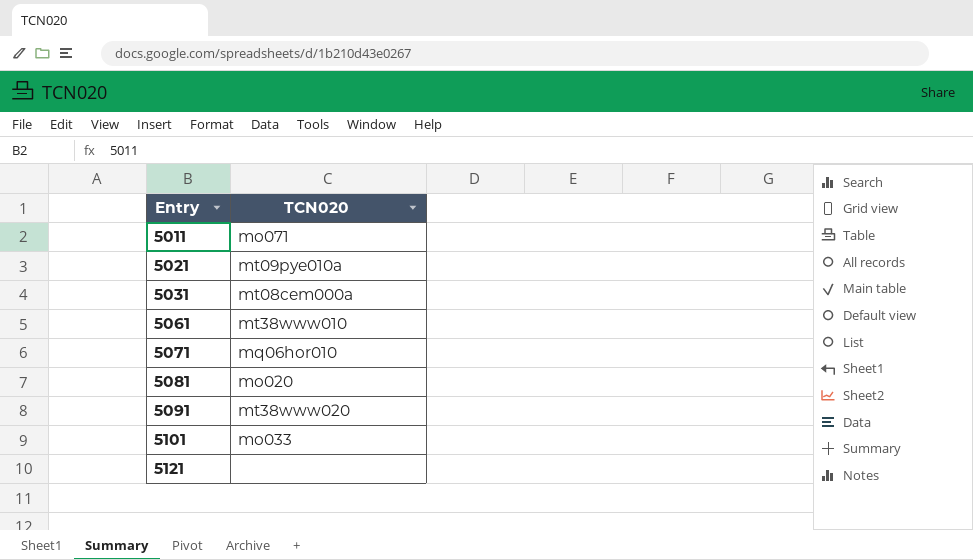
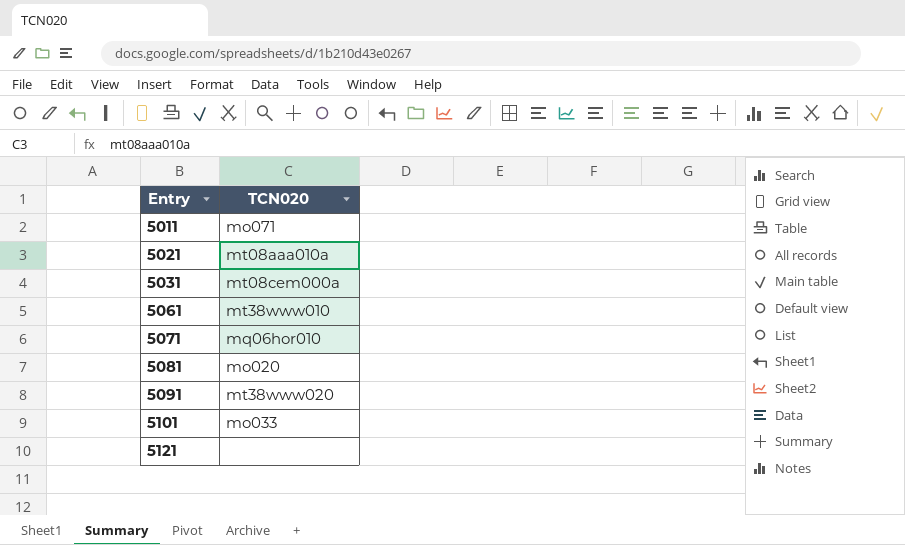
5021 | TCN020: mt09pye010a -> mt08aaa010a

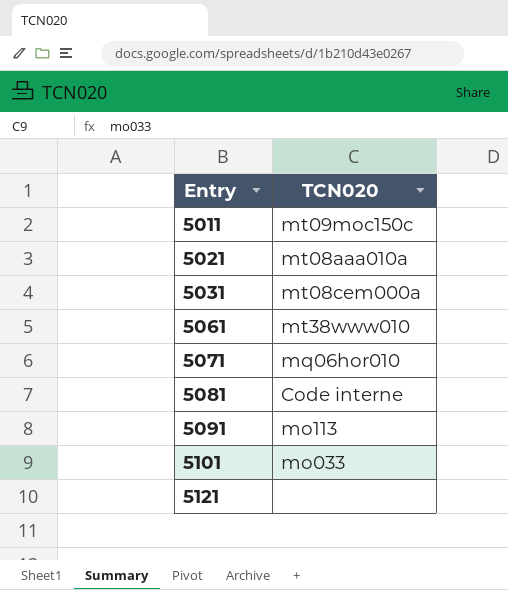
5011 | TCN020: mo071 -> mt09moc150c
5081 | TCN020: mo020 -> Code interne
5091 | TCN020: mt38www020 -> mo113

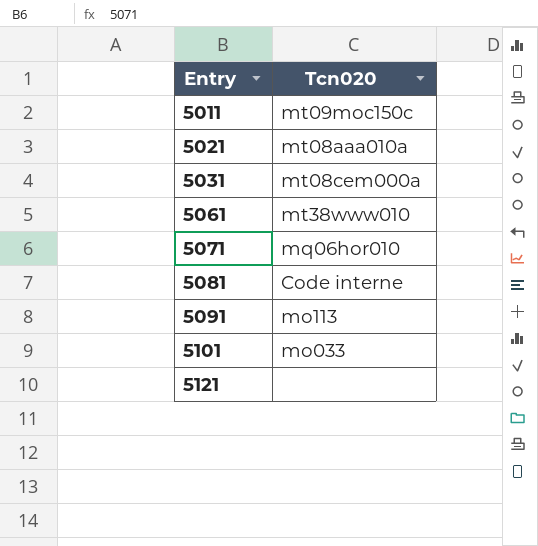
column name: TCN020 -> Tcn020

